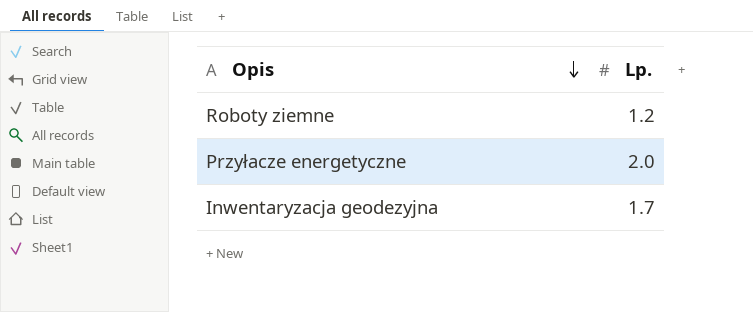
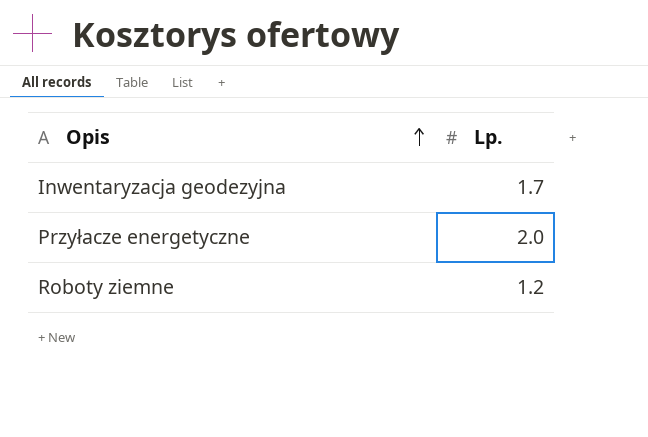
row order: Opis descending -> Opis ascending

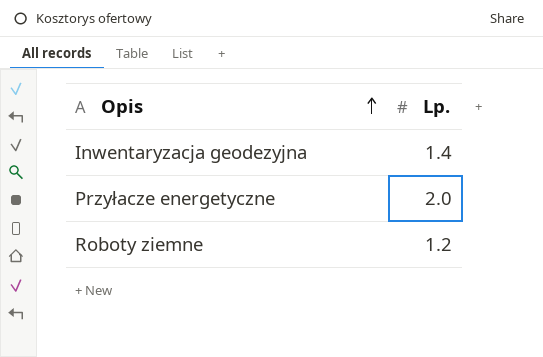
Inwentaryzacja geodezyjna | Lp.: 1.7 -> 1.4

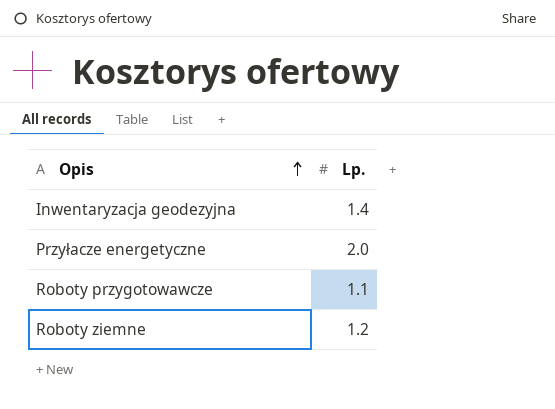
row Roboty przygotowawcze: none -> 1.1

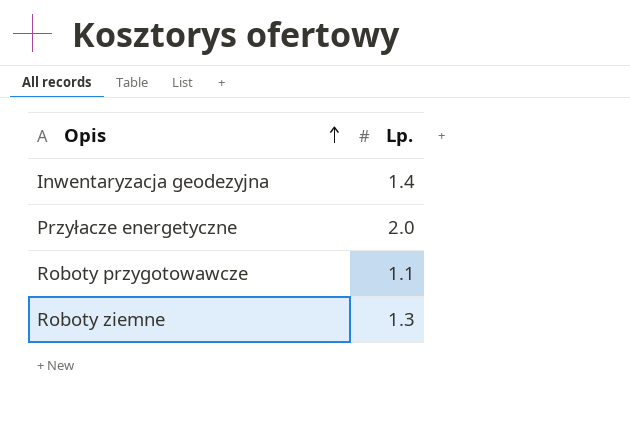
Roboty ziemne | Lp.: 1.2 -> 1.3

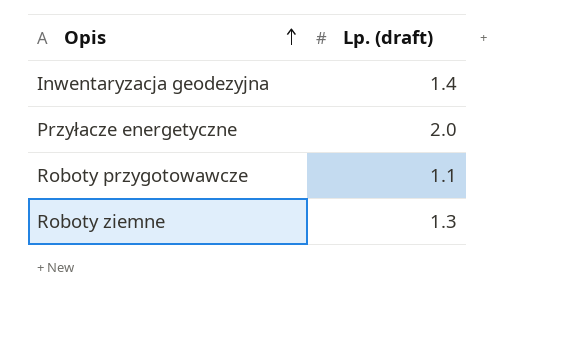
column name: Lp. -> Lp. (draft)

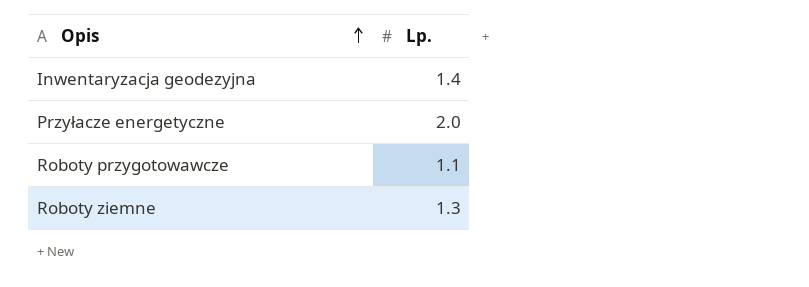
column name: Lp. (draft) -> Lp.

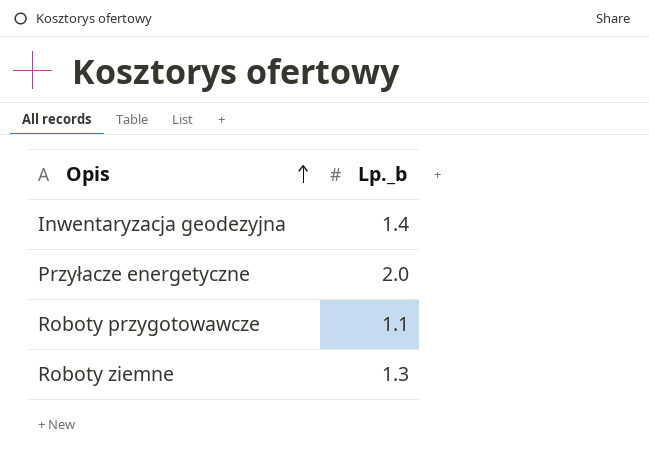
column name: Lp. -> Lp._b

